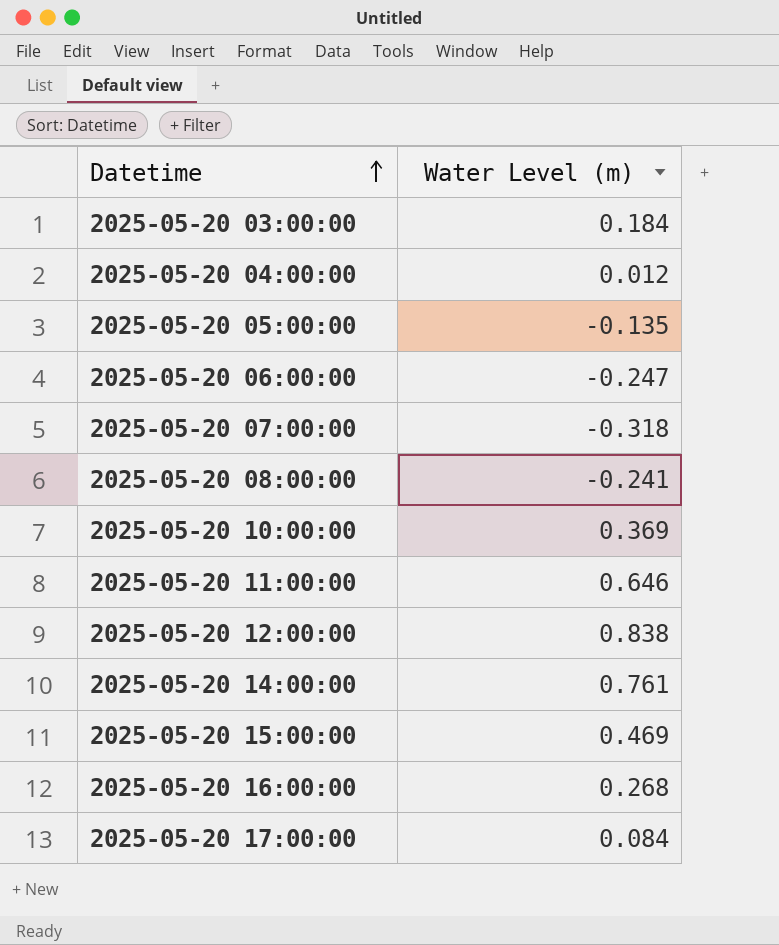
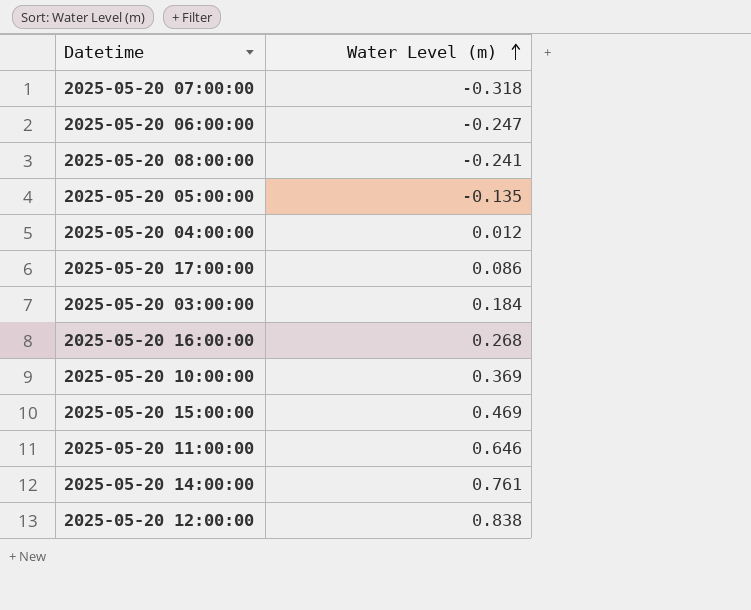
row order: Datetime ascending -> Water Level (m) ascending
2025-05-20 17:00:00 | Water Level (m): 0.084 -> 0.086

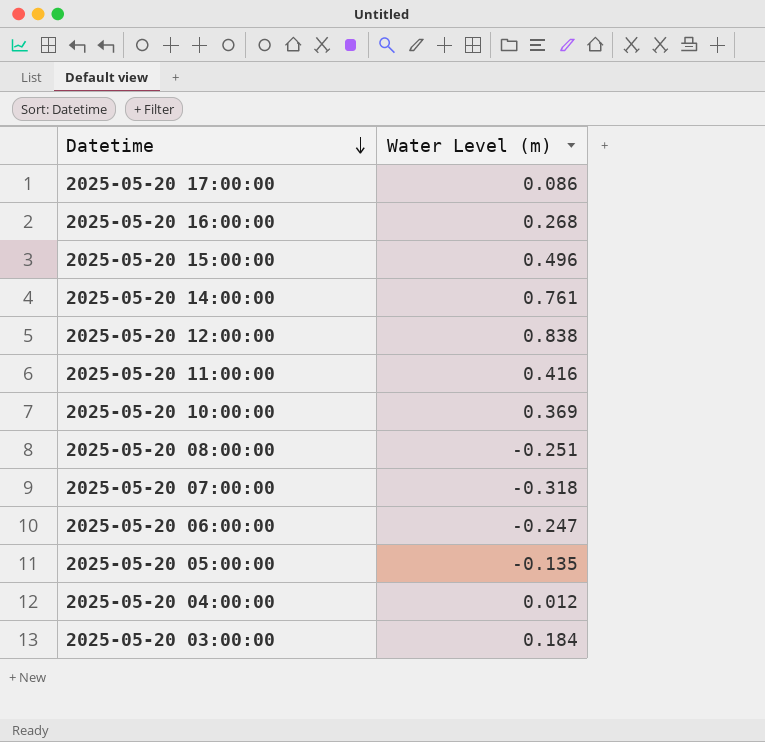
row order: Water Level (m) ascending -> Datetime descending
2025-05-20 15:00:00 | Water Level (m): 0.469 -> 0.496
2025-05-20 11:00:00 | Water Level (m): 0.646 -> 0.416
2025-05-20 08:00:00 | Water Level (m): -0.241 -> -0.251

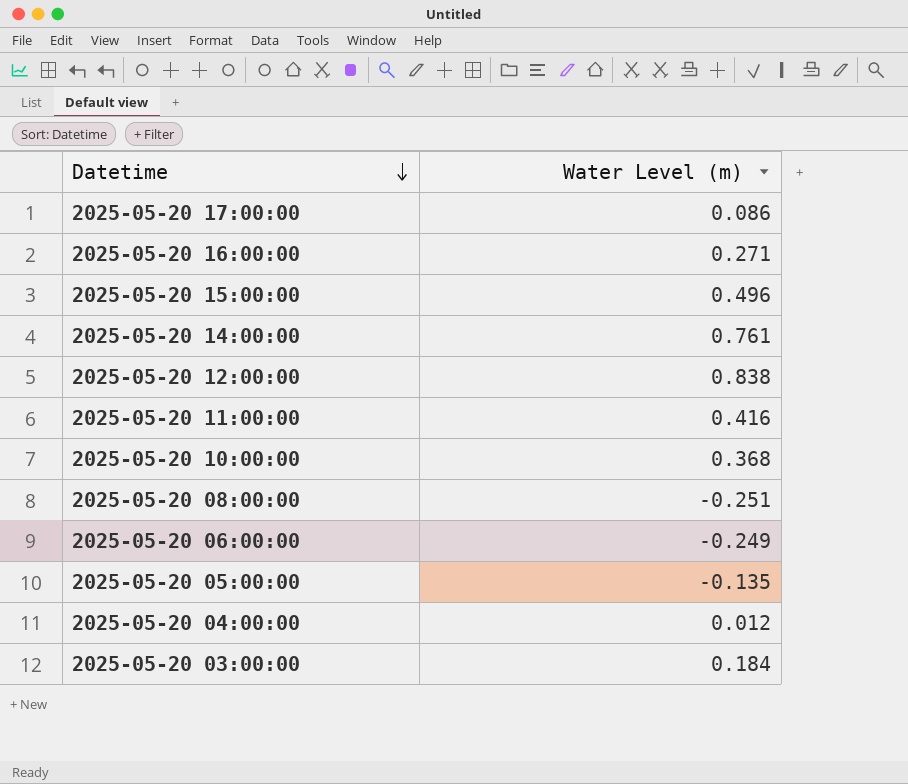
row 2025-05-20 07:00:00: -0.318 -> none
2025-05-20 16:00:00 | Water Level (m): 0.268 -> 0.271
2025-05-20 10:00:00 | Water Level (m): 0.369 -> 0.368
2025-05-20 06:00:00 | Water Level (m): -0.247 -> -0.249

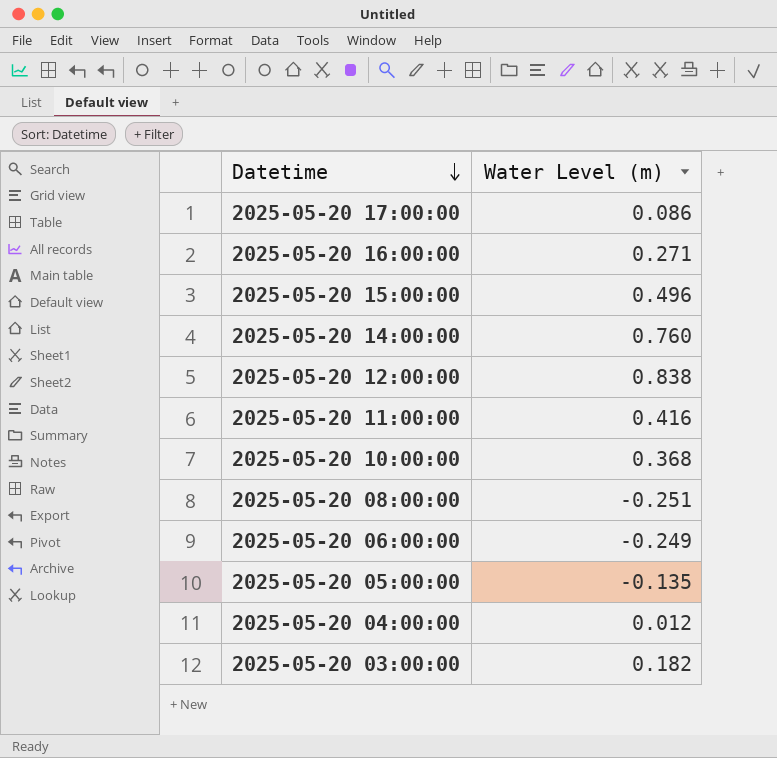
2025-05-20 14:00:00 | Water Level (m): 0.761 -> 0.760
2025-05-20 03:00:00 | Water Level (m): 0.184 -> 0.182

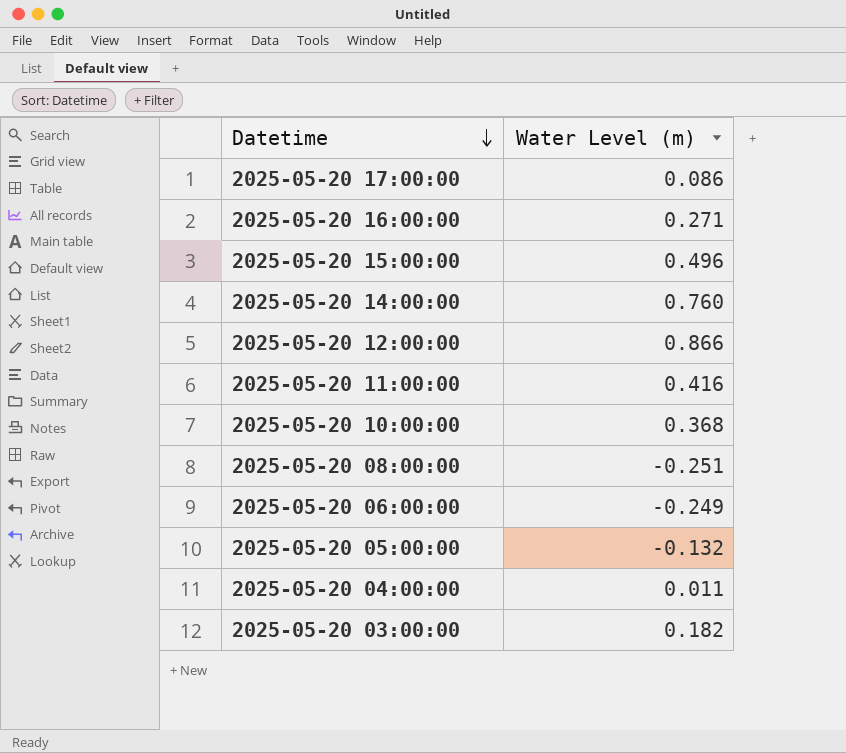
2025-05-20 12:00:00 | Water Level (m): 0.838 -> 0.866
2025-05-20 05:00:00 | Water Level (m): -0.135 -> -0.132
2025-05-20 04:00:00 | Water Level (m): 0.012 -> 0.011

